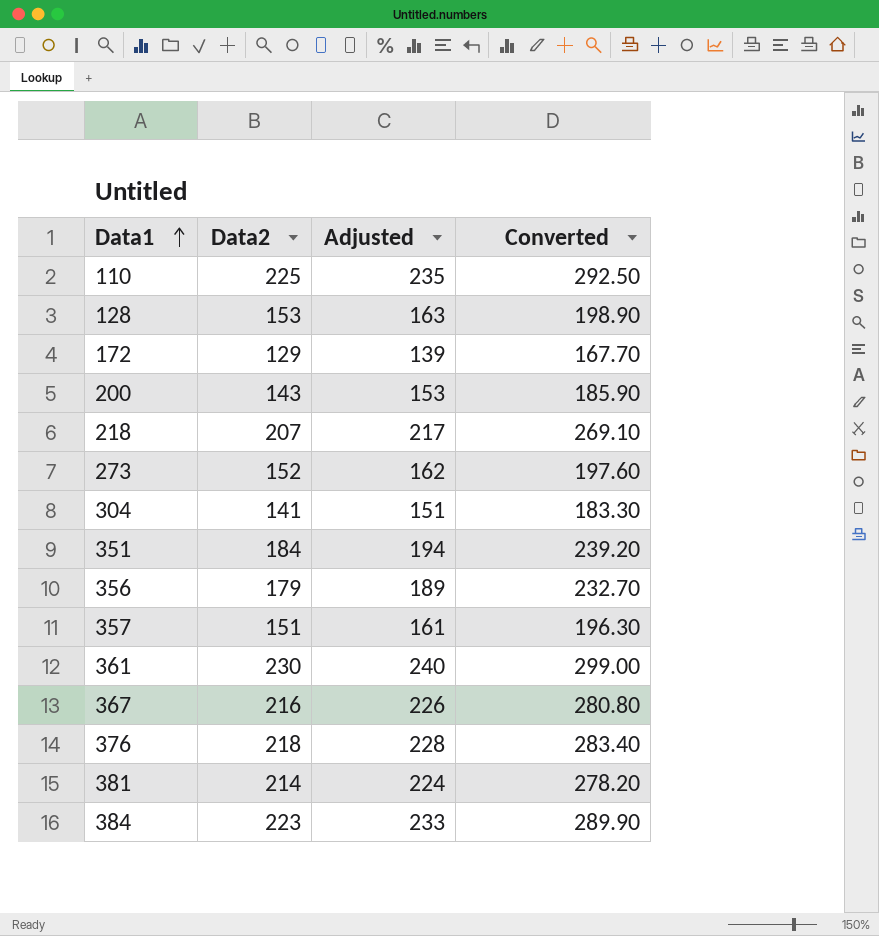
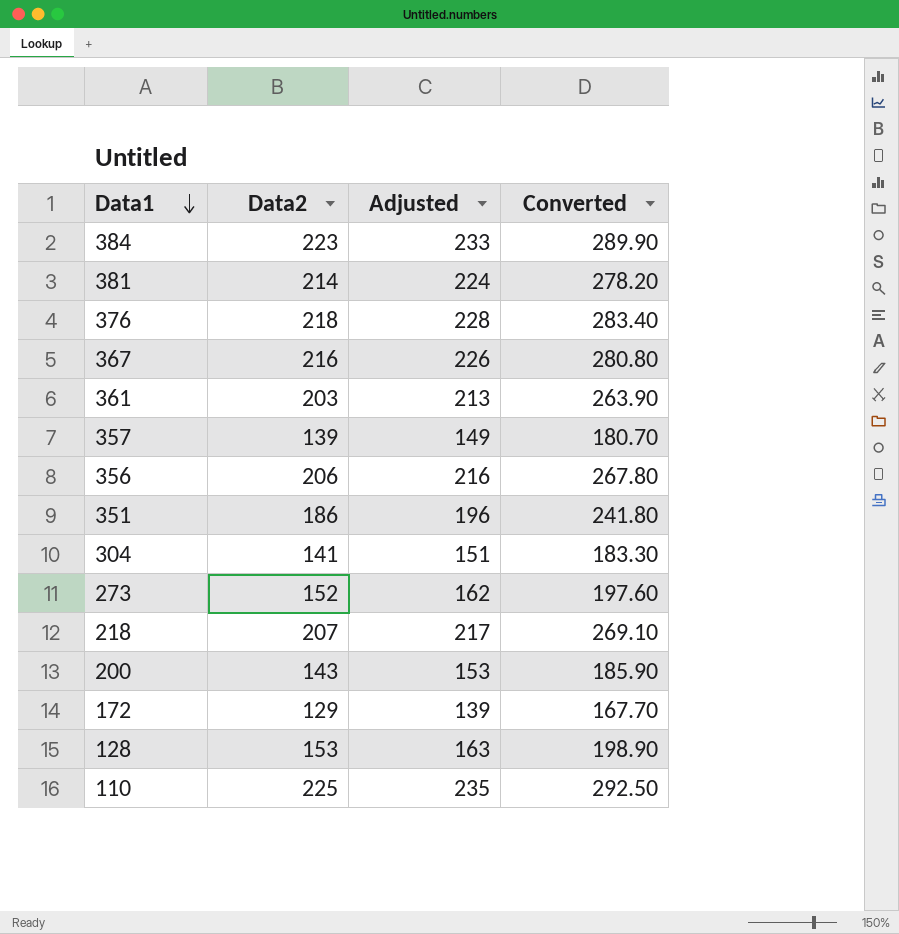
row order: Data1 ascending -> Data1 descending
361 | Data2: 230 -> 203
361 | Adjusted: 240 -> 213
361 | Converted: 299.00 -> 263.90
357 | Data2: 151 -> 139
357 | Adjusted: 161 -> 149
357 | Converted: 196.30 -> 180.70
356 | Data2: 179 -> 206
356 | Adjusted: 189 -> 216
356 | Converted: 232.70 -> 267.80
351 | Data2: 184 -> 186
351 | Adjusted: 194 -> 196
351 | Converted: 239.20 -> 241.80

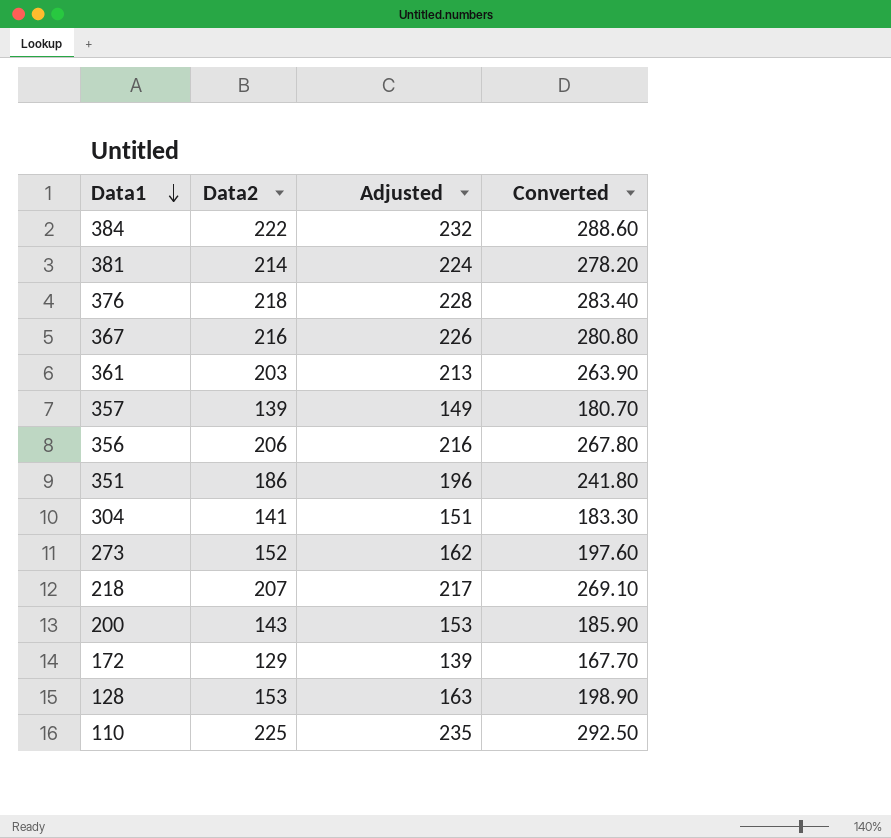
384 | Data2: 223 -> 222
384 | Adjusted: 233 -> 232
384 | Converted: 289.90 -> 288.60

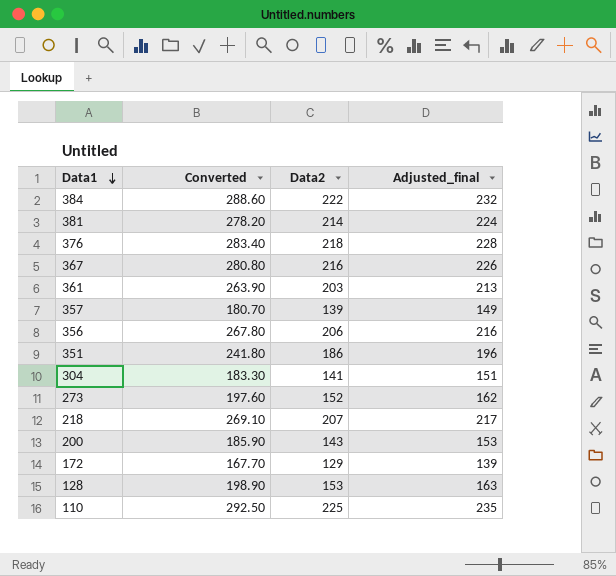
column Converted | position: 4 -> 2
column name: Adjusted -> Adjusted_final

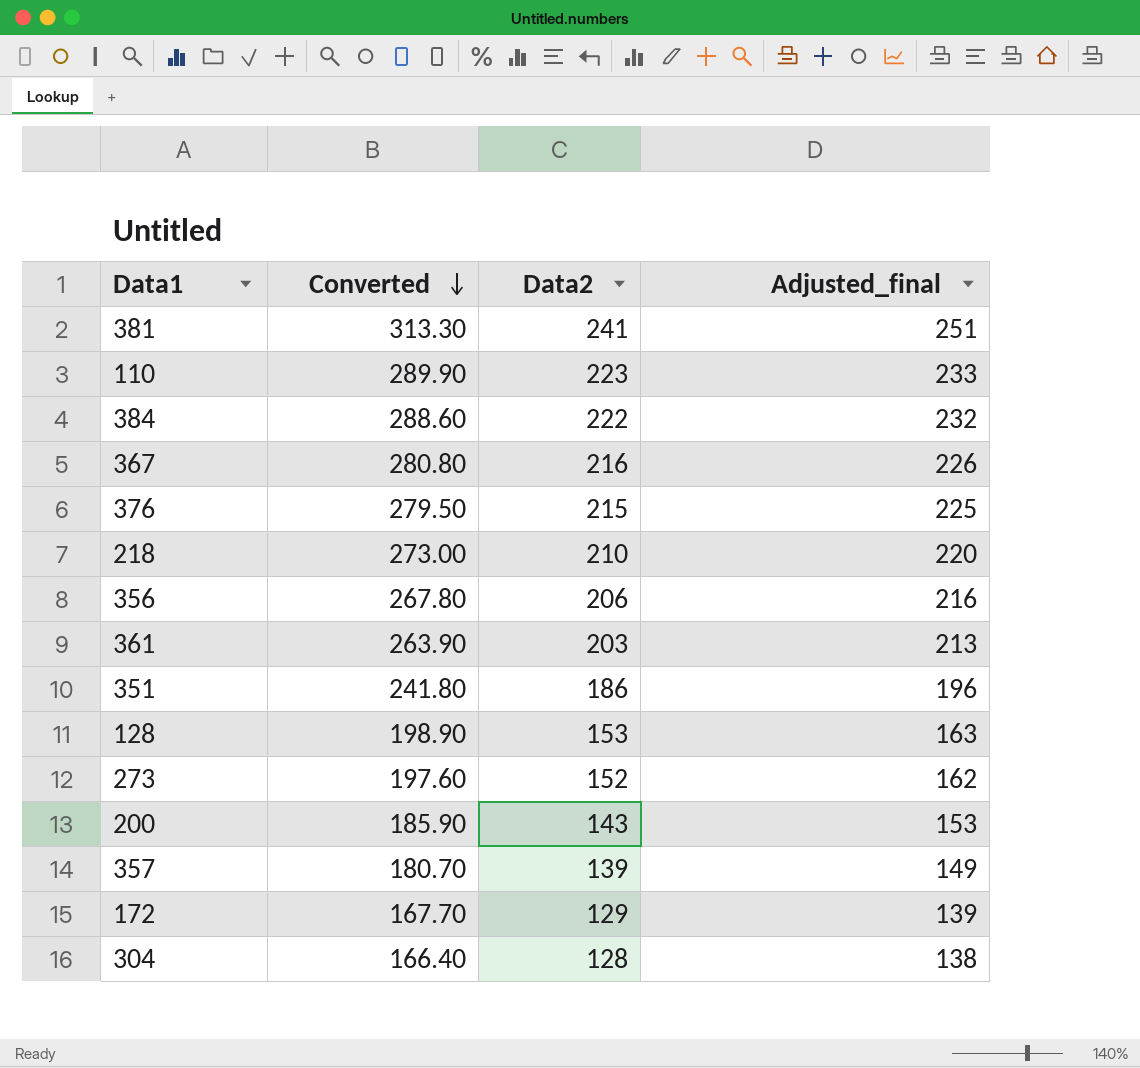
row order: Data1 descending -> Converted descending
381 | Converted: 278.20 -> 313.30
381 | Data2: 214 -> 241
381 | Adjusted_final: 224 -> 251
110 | Converted: 292.50 -> 289.90
110 | Data2: 225 -> 223
110 | Adjusted_final: 235 -> 233
376 | Converted: 283.40 -> 279.50
376 | Data2: 218 -> 215
376 | Adjusted_final: 228 -> 225
218 | Converted: 269.10 -> 273.00
218 | Data2: 207 -> 210
218 | Adjusted_final: 217 -> 220
304 | Converted: 183.30 -> 166.40
304 | Data2: 141 -> 128
304 | Adjusted_final: 151 -> 138

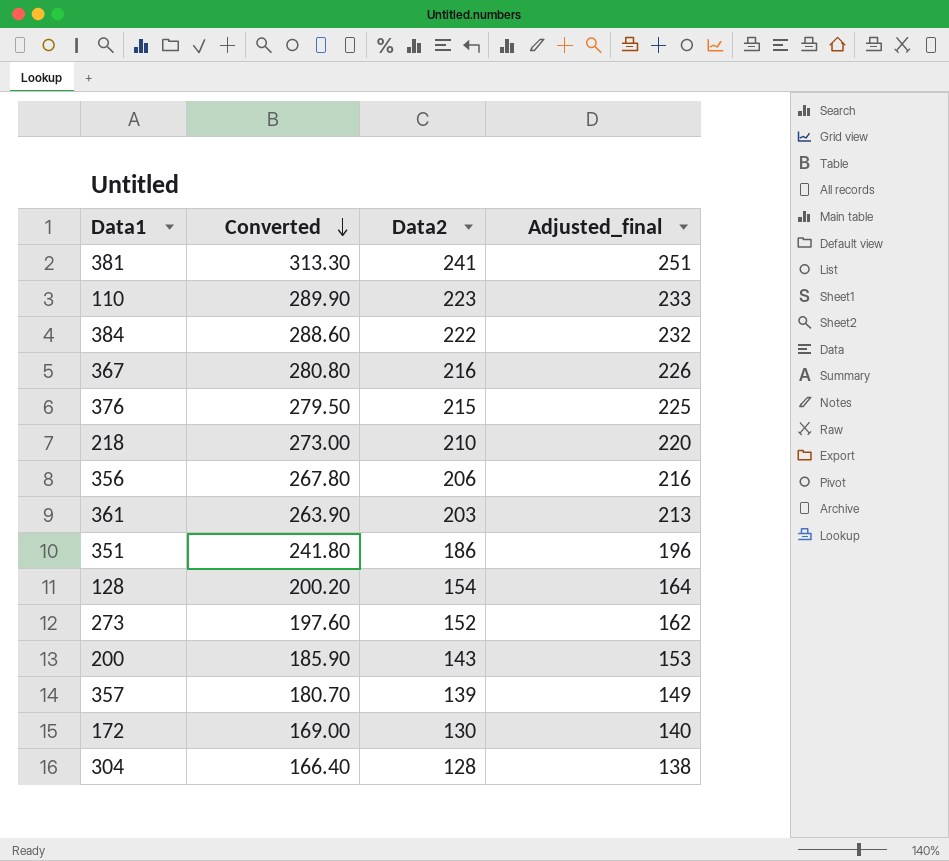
128 | Converted: 198.90 -> 200.20
128 | Data2: 153 -> 154
128 | Adjusted_final: 163 -> 164
172 | Converted: 167.70 -> 169.00
172 | Data2: 129 -> 130
172 | Adjusted_final: 139 -> 140

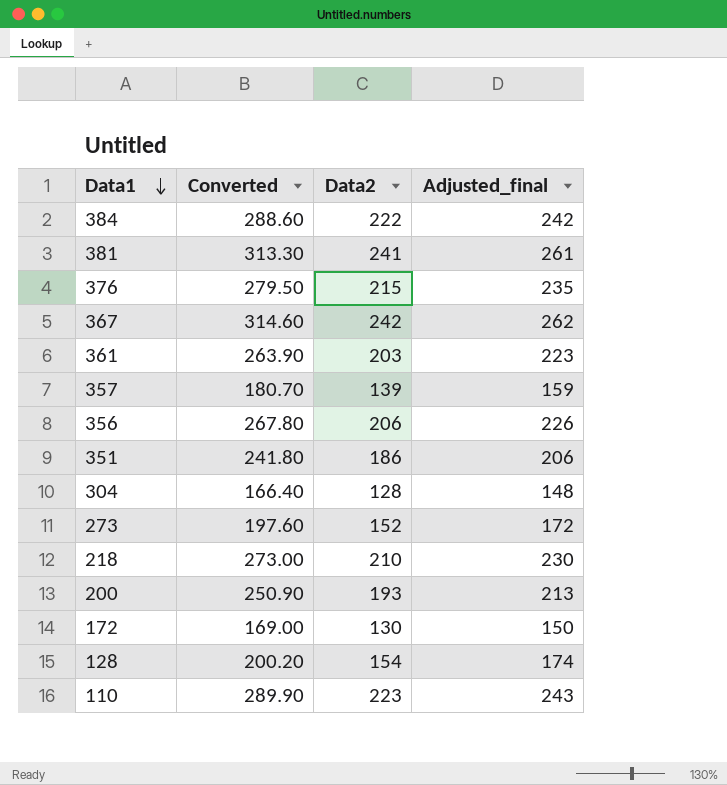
row order: Converted descending -> Data1 descending
column Adjusted_final | formula: [Data2] + 10 -> [Data2] + 20
367 | Converted: 280.80 -> 314.60
367 | Data2: 216 -> 242
200 | Converted: 185.90 -> 250.90
200 | Data2: 143 -> 193

